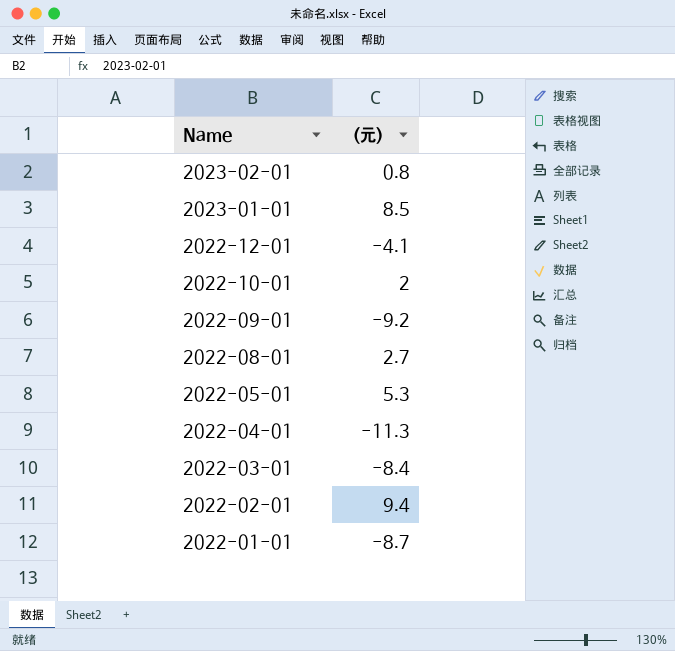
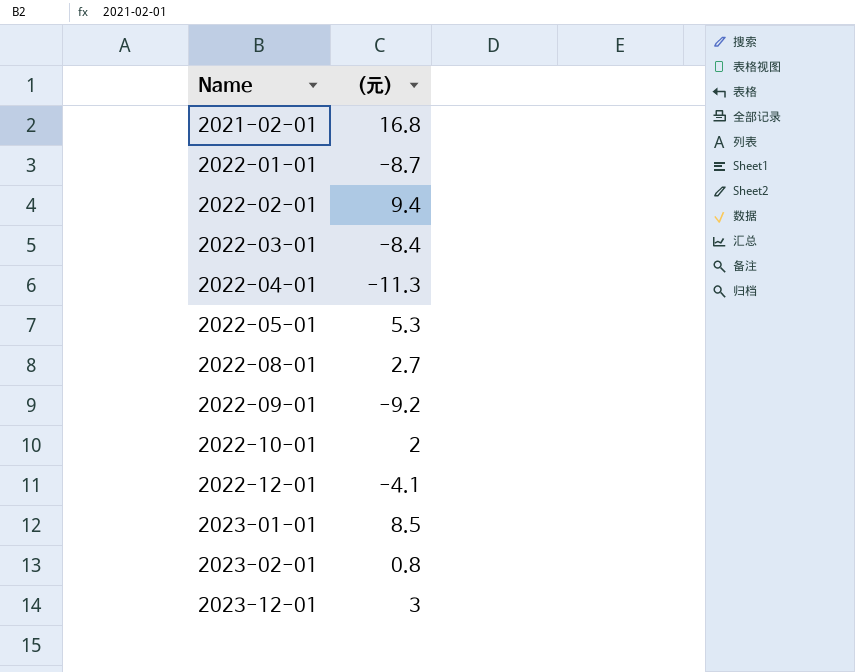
row order: Name descending -> Name ascending
row 2021-02-01: none -> 16.8
row 2023-12-01: none -> 3

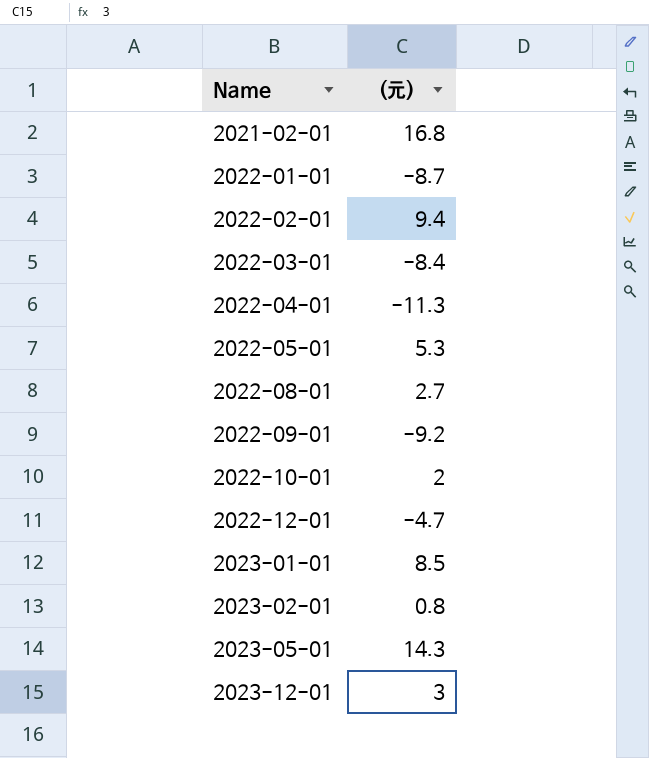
2022-12-01 | (元): -4.1 -> -4.7
row 2023-05-01: none -> 14.3

